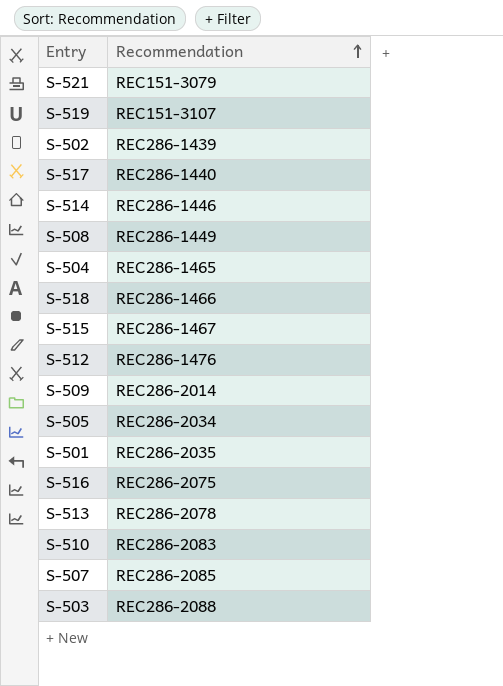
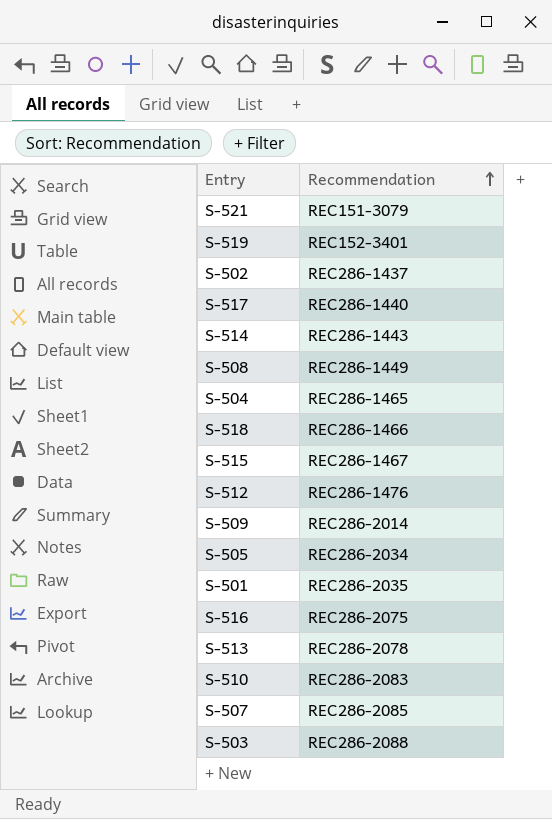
S-519 | Recommendation: REC151-3107 -> REC152-3401
S-502 | Recommendation: REC286-1439 -> REC286-1437
S-514 | Recommendation: REC286-1446 -> REC286-1443

